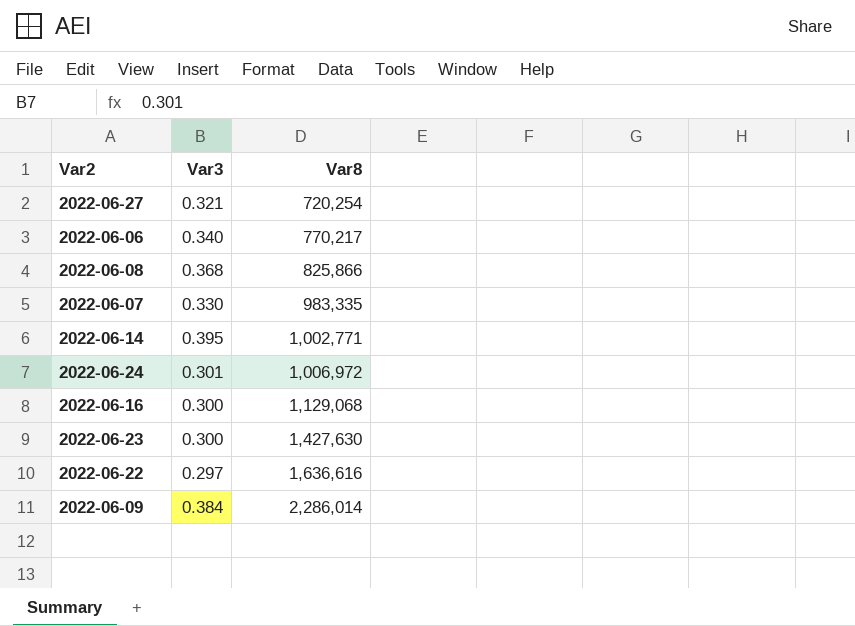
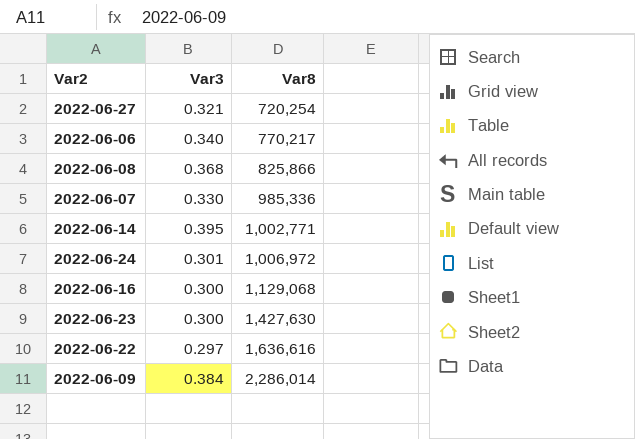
2022-06-07 | Var8: 983,335 -> 985,336

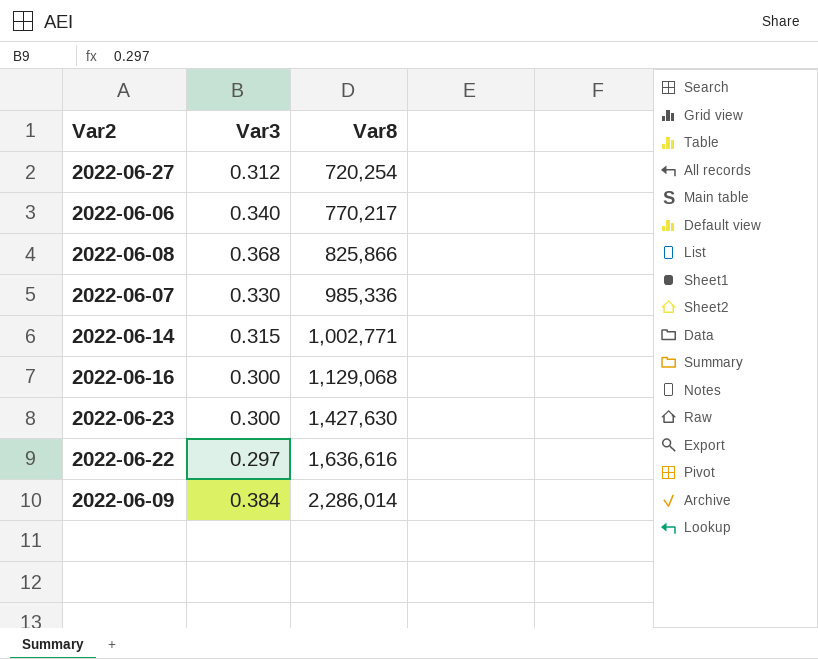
row 2022-06-24: 0.301 | 1,006,972 -> none
2022-06-27 | Var3: 0.321 -> 0.312
2022-06-14 | Var3: 0.395 -> 0.315

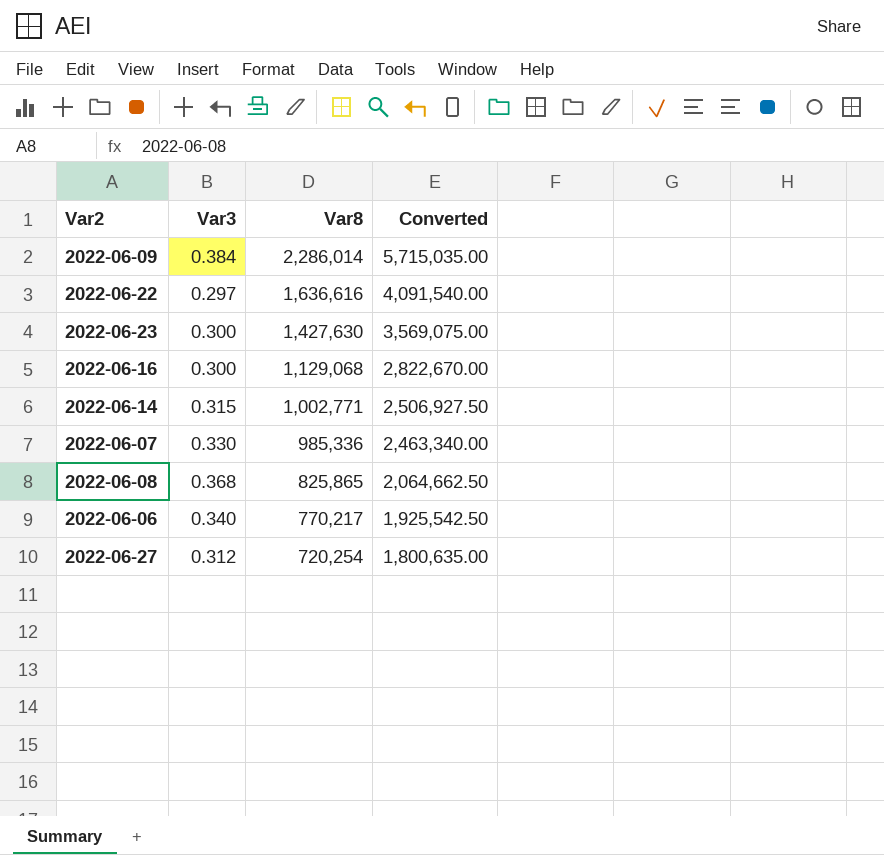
row order: Var8 ascending -> Var8 descending
column Converted | formula: none -> [Var8] * 2.5
2022-06-08 | Var8: 825,866 -> 825,865

